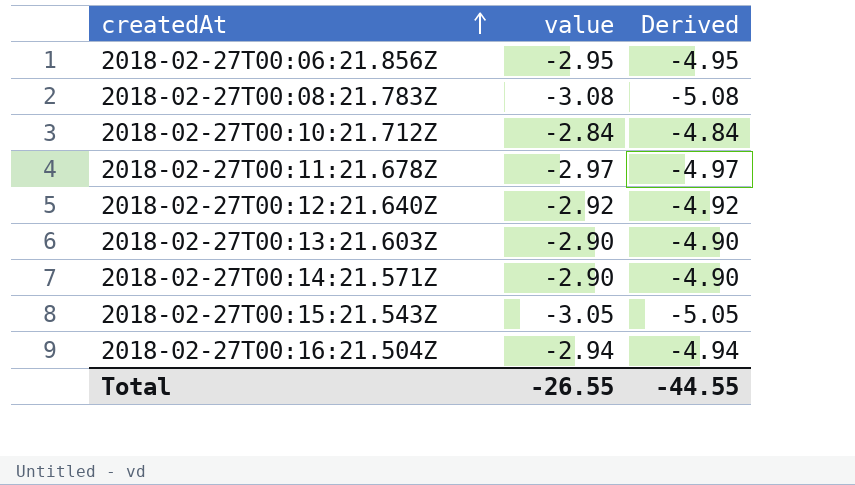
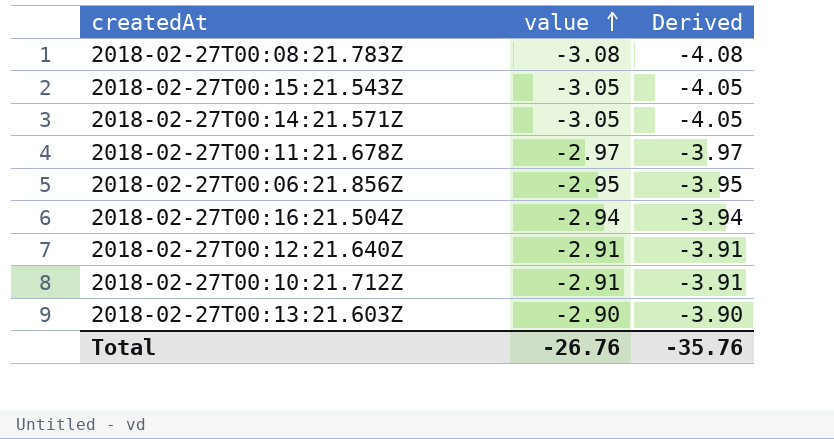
row order: createdAt ascending -> value ascending
column Derived | formula: [value] - 2 -> [value] - 1
2018-02-27T00:14:21.571Z | value: -2.90 -> -3.05
2018-02-27T00:12:21.640Z | value: -2.92 -> -2.91
2018-02-27T00:10:21.712Z | value: -2.84 -> -2.91
Total | value: -26.55 -> -26.76
Total | Derived: -44.55 -> -35.76

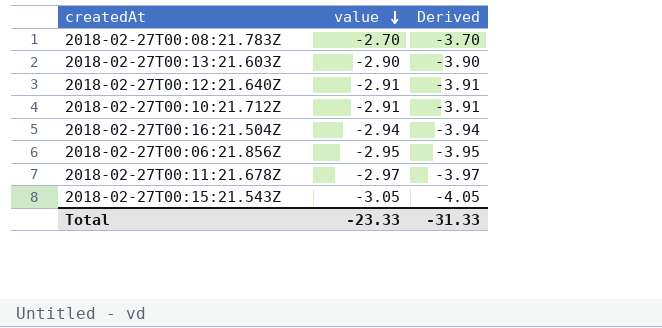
row order: value ascending -> value descending
row 2018-02-27T00:14:21.571Z: -3.05 | -4.05 -> none
2018-02-27T00:08:21.783Z | value: -3.08 -> -2.70
2018-02-27T00:08:21.783Z | Derived: -4.08 -> -3.70
Total | value: -26.76 -> -23.33
Total | Derived: -35.76 -> -31.33

